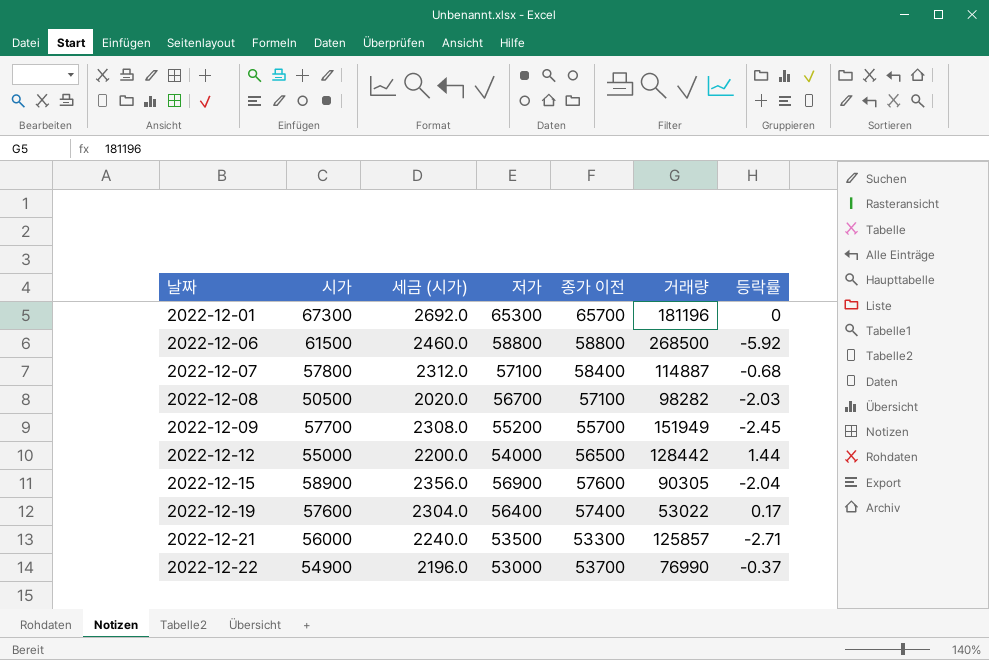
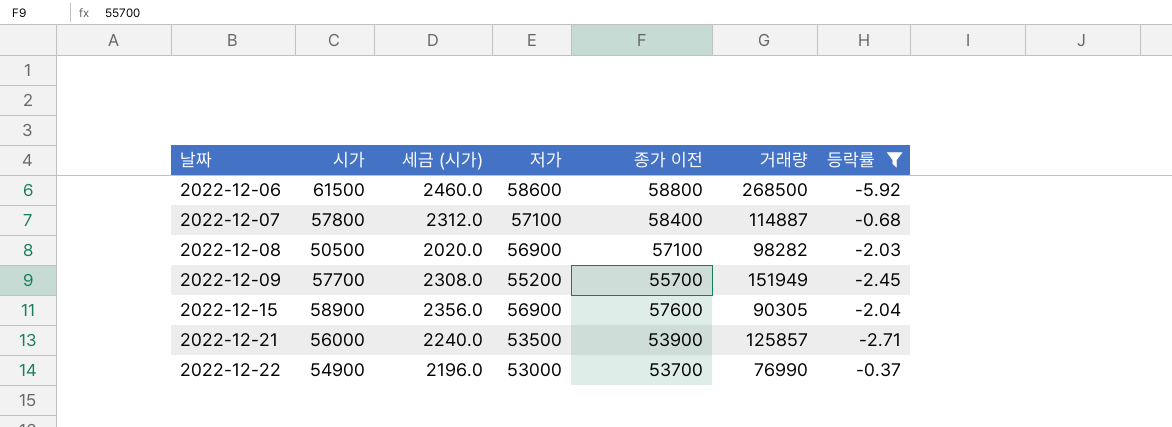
filter: none -> 등락률 <= -0.37
2022-12-06 | 저가: 58800 -> 58600
2022-12-08 | 저가: 56700 -> 56900
2022-12-21 | 종가 이전: 53300 -> 53900

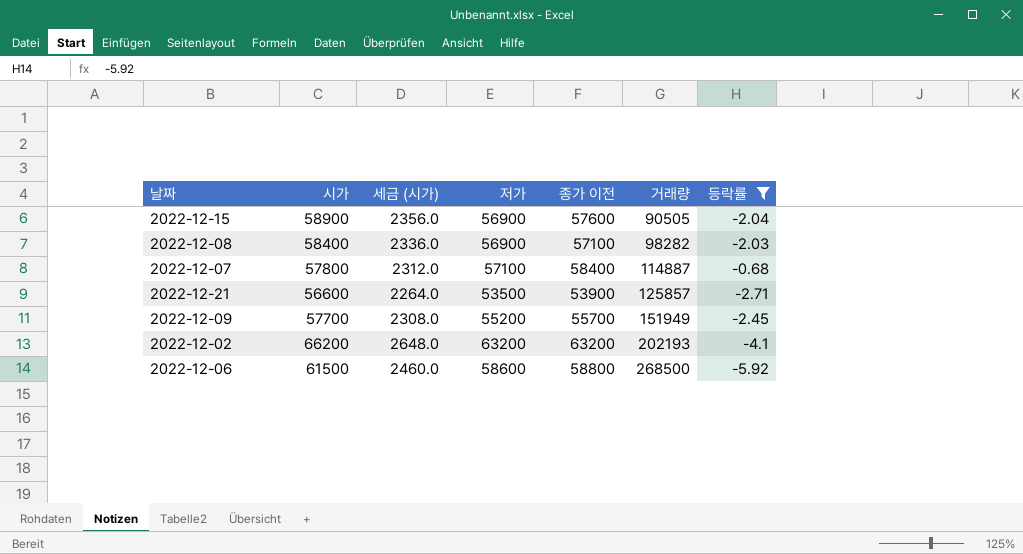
row order: 날짜 ascending -> 거래량 ascending
row 2022-12-22: 54900 | 2196.0 | 53000 | 53700 | 76990 | -0.37 -> none
2022-12-15 | 거래량: 90305 -> 90505
2022-12-08 | 시가: 50500 -> 58400
2022-12-08 | 세금 (시가): 2020.0 -> 2336.0
2022-12-21 | 시가: 56000 -> 56600
2022-12-21 | 세금 (시가): 2240.0 -> 2264.0
row 2022-12-02: none -> 66200 | 2648.0 | 63200 | 63200 | 202193 | -4.1

